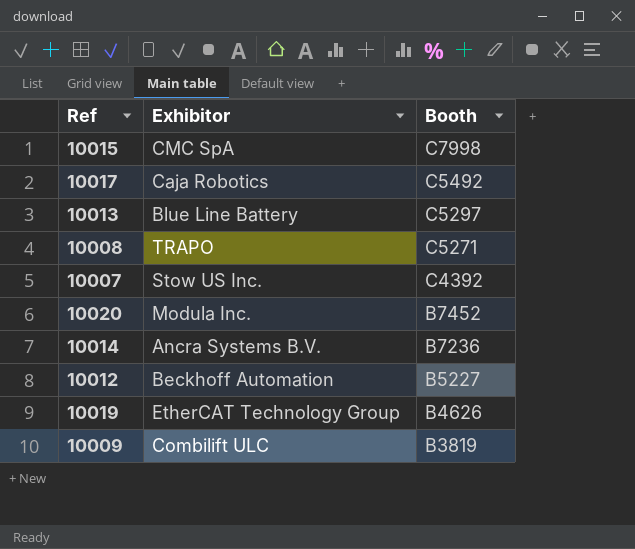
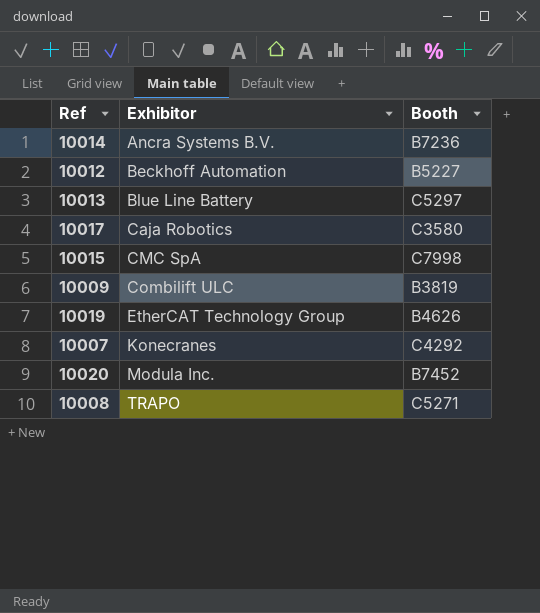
row order: Booth descending -> Exhibitor ascending
10017 | Booth: C5492 -> C3580
10007 | Exhibitor: Stow US Inc. -> Konecranes
10007 | Booth: C4392 -> C4292

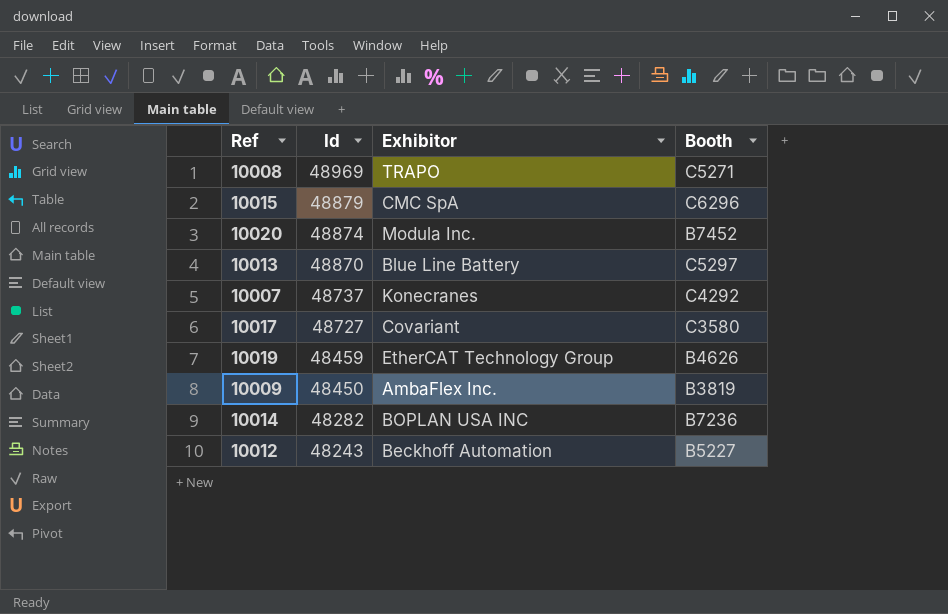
row order: Exhibitor ascending -> Id descending
column Id | position: none -> 2
10015 | Booth: C7998 -> C6296
10017 | Exhibitor: Caja Robotics -> Covariant
10009 | Exhibitor: Combilift ULC -> AmbaFlex Inc.
10014 | Exhibitor: Ancra Systems B.V. -> BOPLAN USA INC

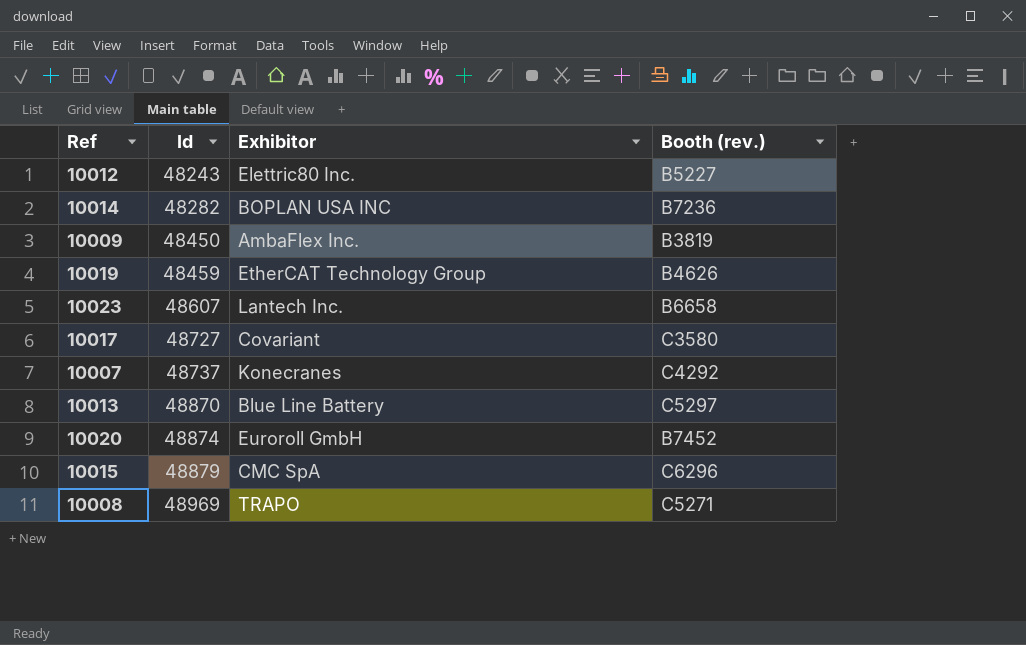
row order: Id descending -> Id ascending
column name: Booth -> Booth (rev.)
10012 | Exhibitor: Beckhoff Automation -> Elettric80 Inc.
row 10023: none -> 48607 | Lantech Inc. | B6658
10020 | Exhibitor: Modula Inc. -> Euroroll GmbH

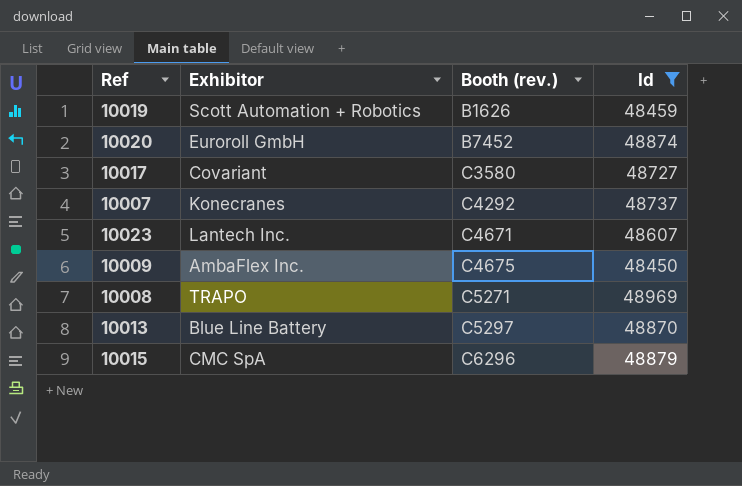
filter: none -> Id >= 48450
row order: Id ascending -> Booth (rev.) ascending
column Id | position: 2 -> 4
10019 | Exhibitor: EtherCAT Technology Group -> Scott Automation + Robotics
10019 | Booth (rev.): B4626 -> B1626
10023 | Booth (rev.): B6658 -> C4671
10009 | Booth (rev.): B3819 -> C4675

